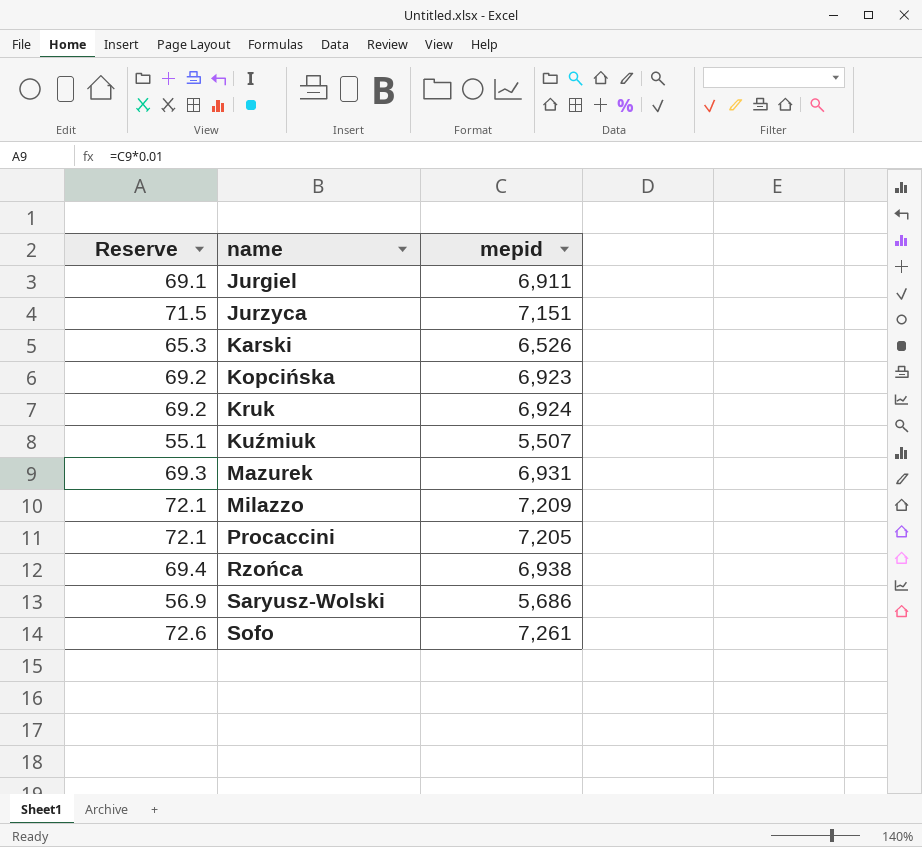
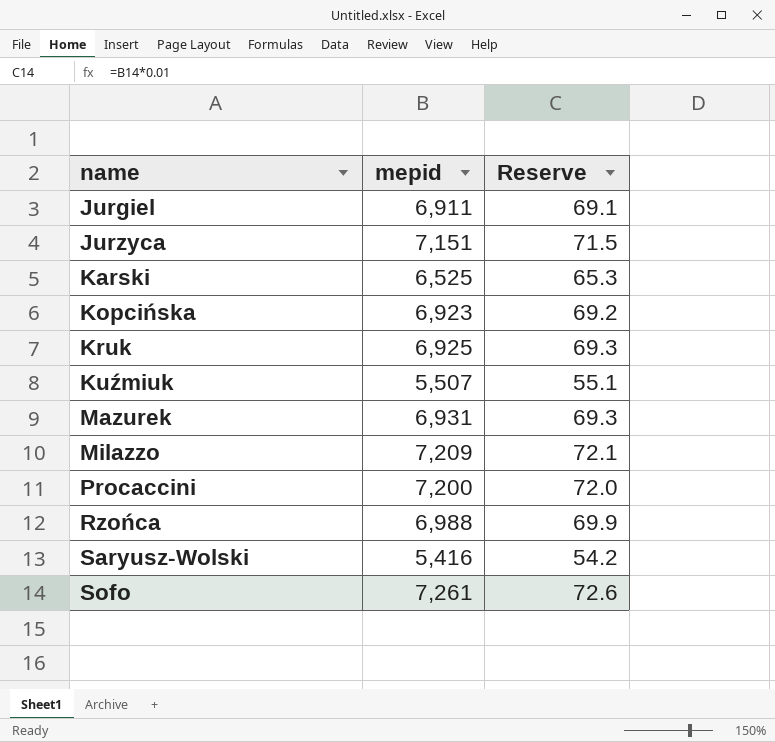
column Reserve | position: 1 -> 3
Karski | mepid: 6,526 -> 6,525
Kruk | mepid: 6,924 -> 6,925
Kruk | Reserve: 69.2 -> 69.3
Procaccini | mepid: 7,205 -> 7,200
Procaccini | Reserve: 72.1 -> 72.0
Rzońca | mepid: 6,938 -> 6,988
Rzońca | Reserve: 69.4 -> 69.9
Saryusz-Wolski | mepid: 5,686 -> 5,416
Saryusz-Wolski | Reserve: 56.9 -> 54.2

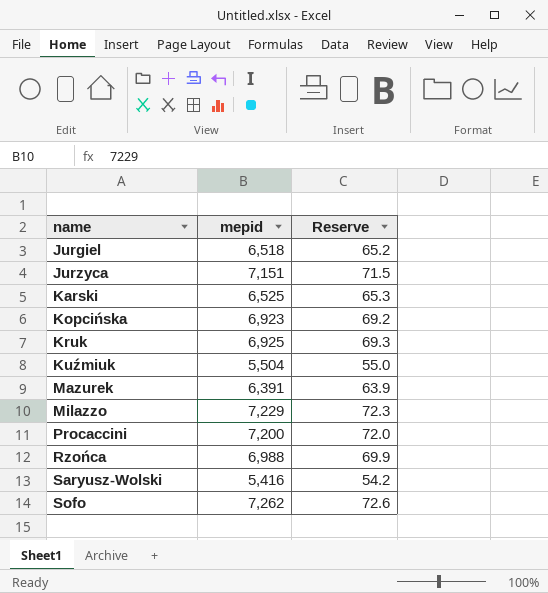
Jurgiel | mepid: 6,911 -> 6,518
Jurgiel | Reserve: 69.1 -> 65.2
Kuźmiuk | mepid: 5,507 -> 5,504
Kuźmiuk | Reserve: 55.1 -> 55.0
Mazurek | mepid: 6,931 -> 6,391
Mazurek | Reserve: 69.3 -> 63.9
Milazzo | mepid: 7,209 -> 7,229
Milazzo | Reserve: 72.1 -> 72.3
Sofo | mepid: 7,261 -> 7,262

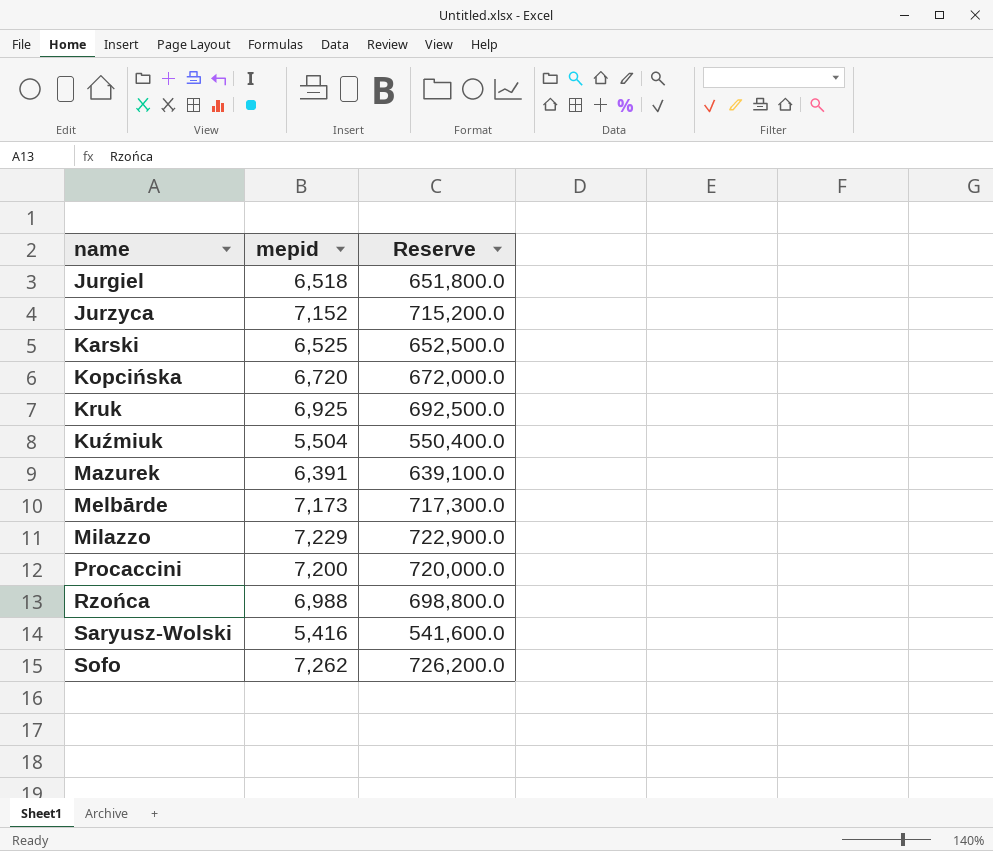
column Reserve | formula: [mepid] * 0.01 -> [mepid] * 100
Jurzyca | mepid: 7,151 -> 7,152
Kopcińska | mepid: 6,923 -> 6,720
row Melbārde: none -> 7,173 | 717,300.0

